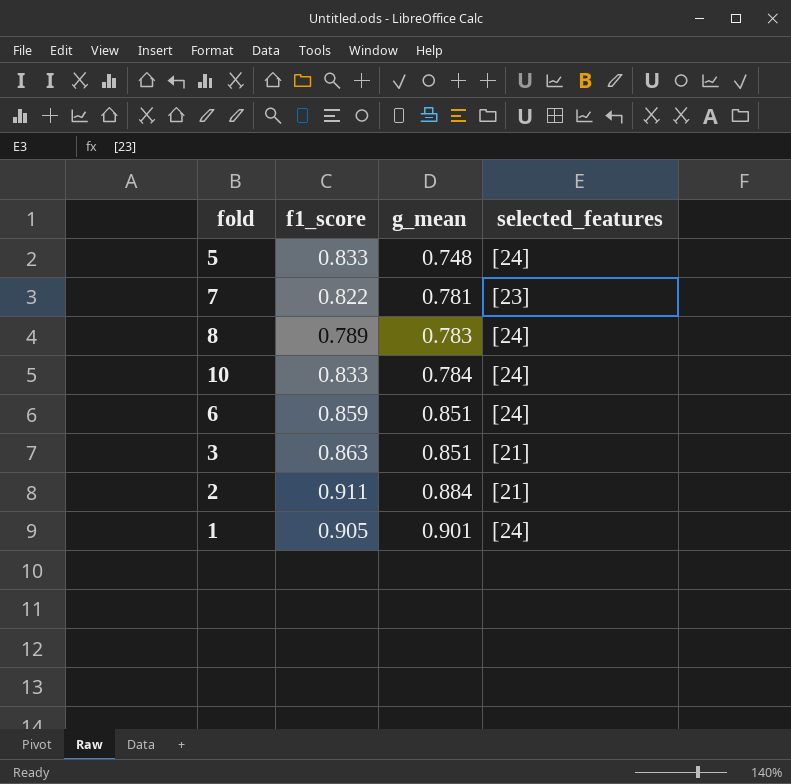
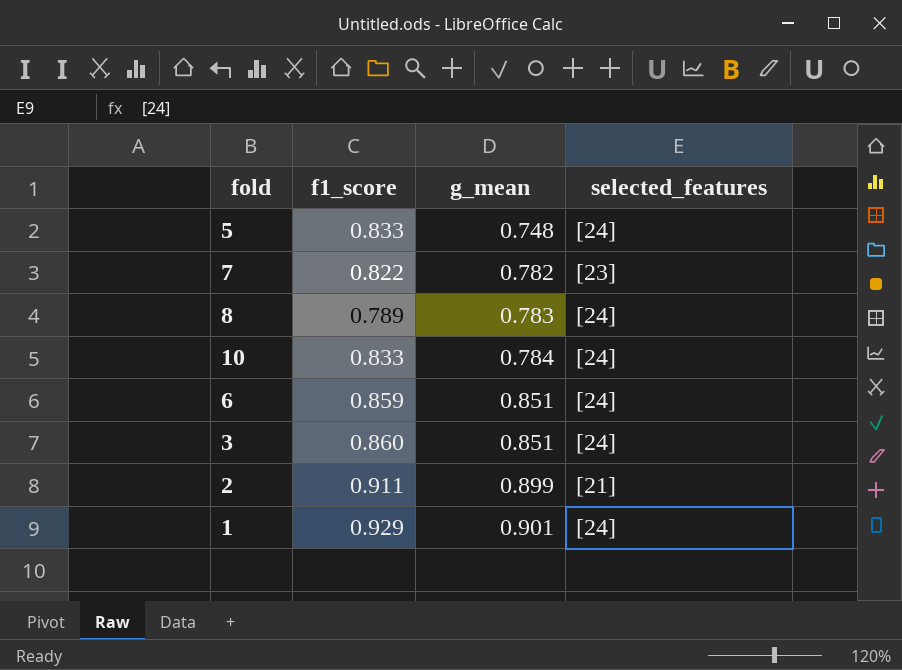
7 | g_mean: 0.781 -> 0.782
3 | f1_score: 0.863 -> 0.860
3 | selected_features: [21] -> [24]
2 | g_mean: 0.884 -> 0.899
1 | f1_score: 0.905 -> 0.929

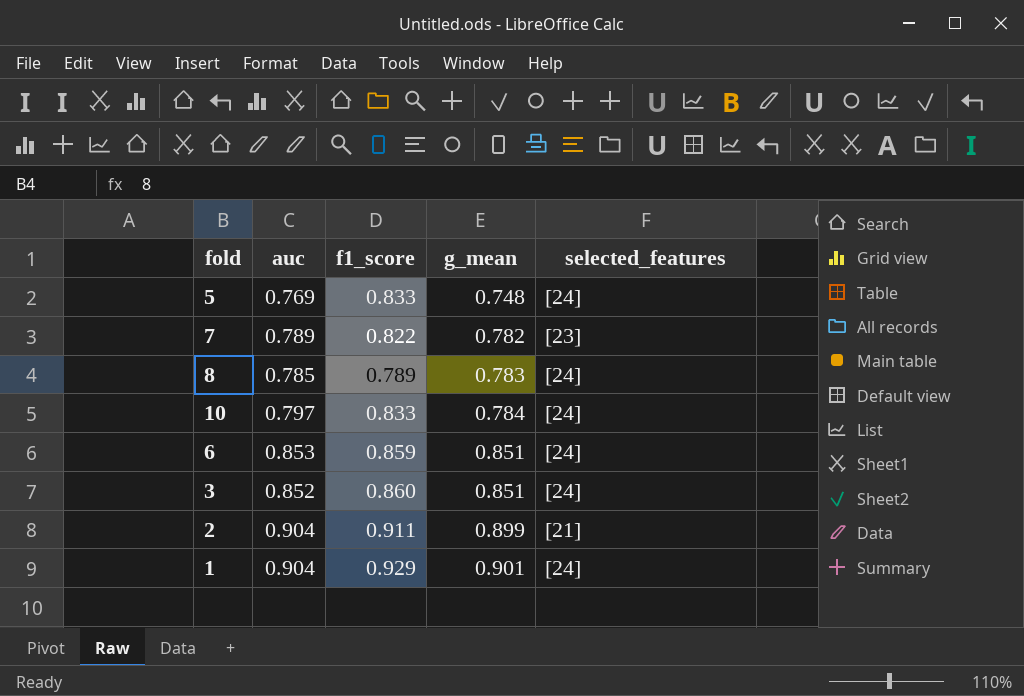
column auc | position: none -> 2

